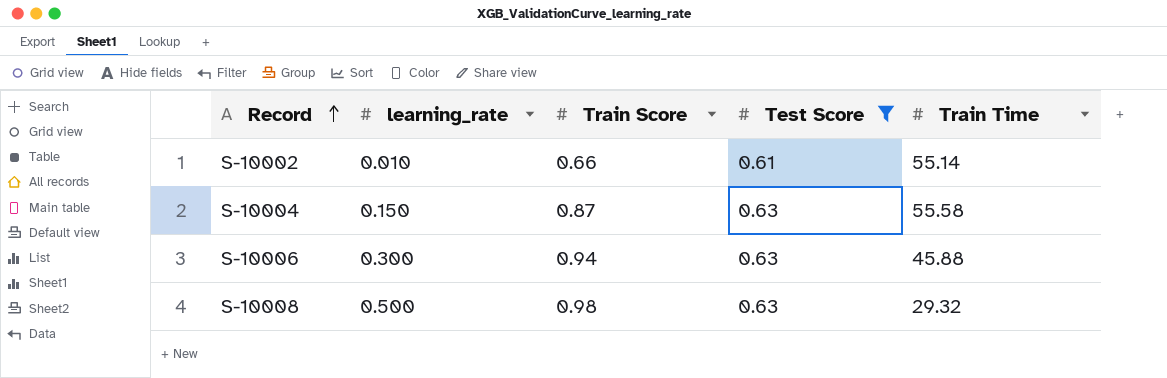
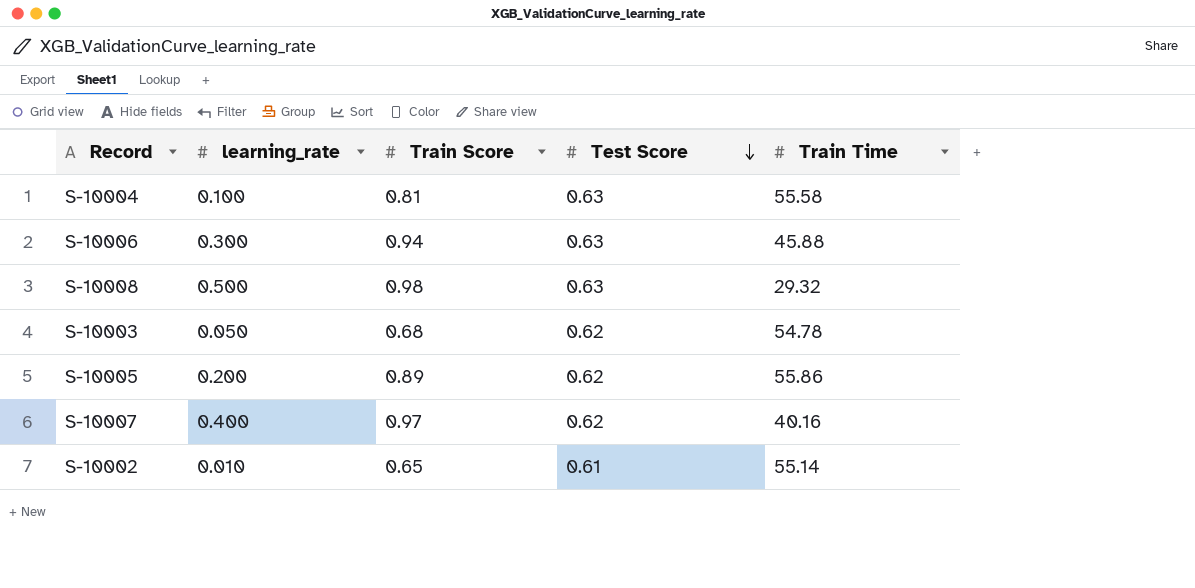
filter: Test Score != 0.62 -> none
row order: Record ascending -> Test Score descending
S-10004 | learning_rate: 0.150 -> 0.100
S-10004 | Train Score: 0.87 -> 0.81
S-10002 | Train Score: 0.66 -> 0.65

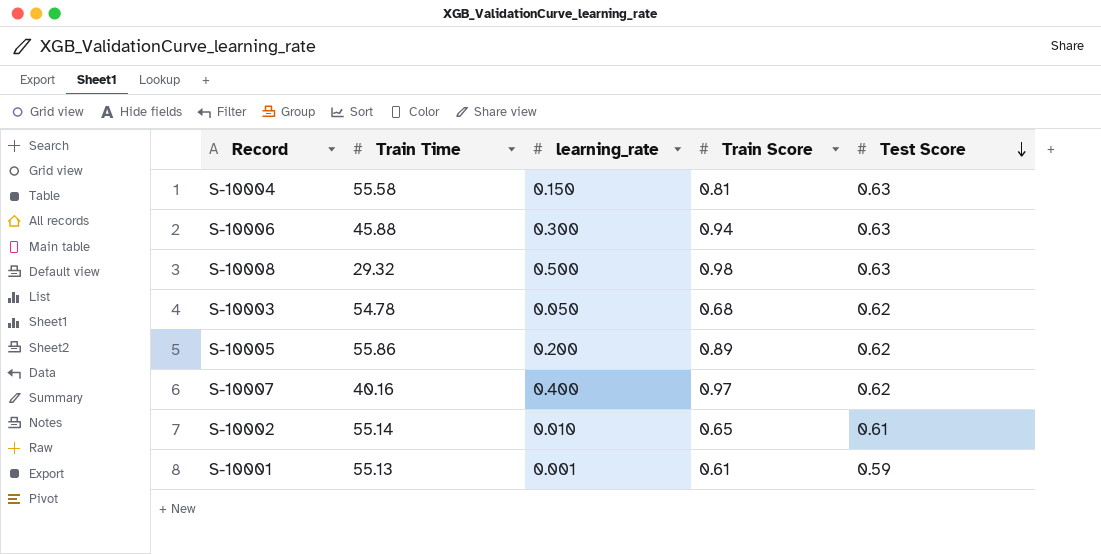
column Train Time | position: 5 -> 2
S-10004 | learning_rate: 0.100 -> 0.150
row S-10001: none -> 55.13 | 0.001 | 0.61 | 0.59

